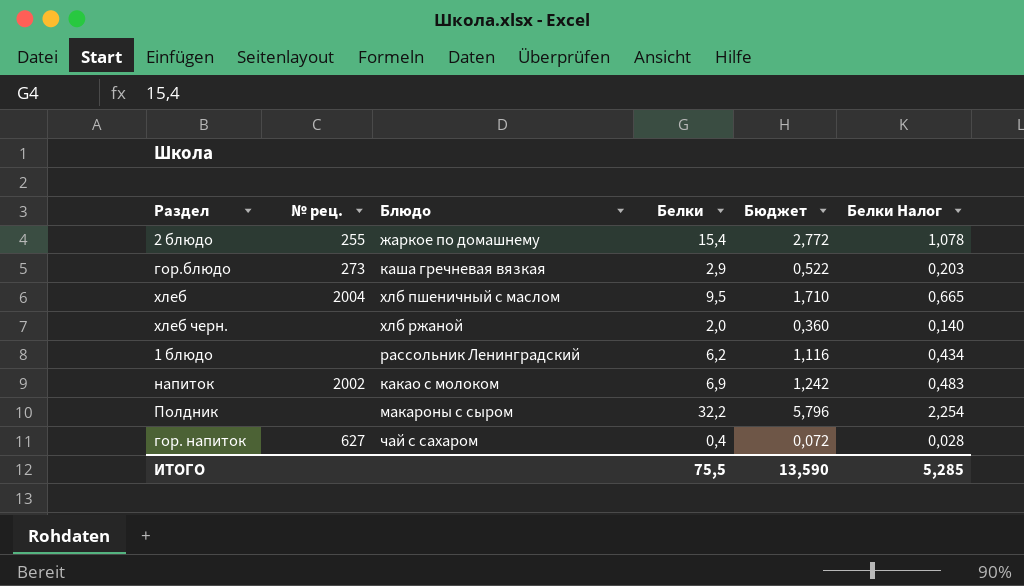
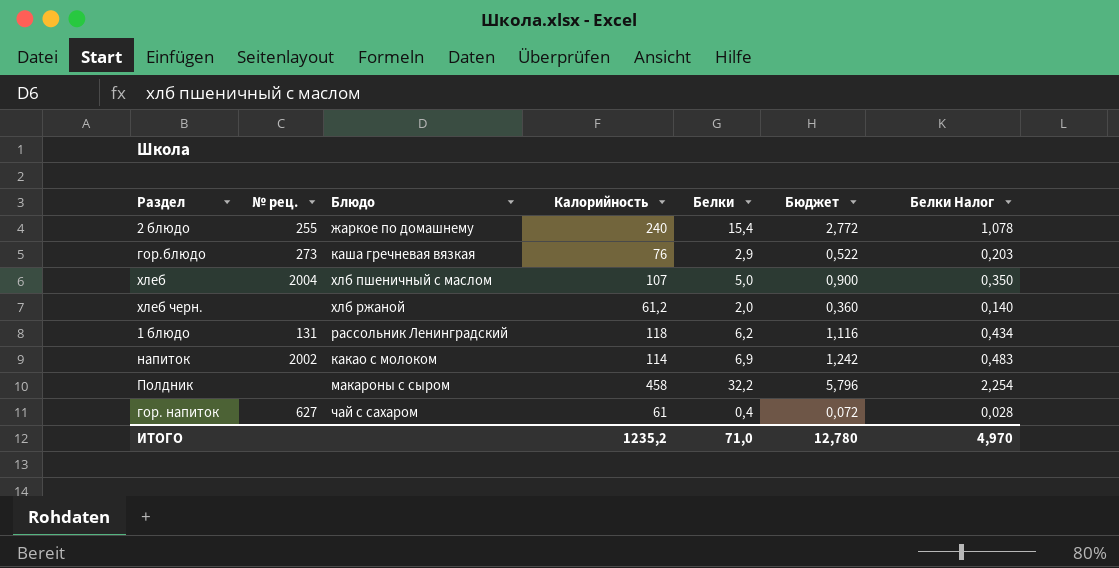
column Калорийность | position: none -> 4
хлеб | Белки: 9,5 -> 5,0
хлеб | Бюджет: 1,710 -> 0,900
хлеб | Белки Налог: 0,665 -> 0,350
1 блюдо | № рец.: none -> 131
ИТОГО | Белки: 75,5 -> 71,0
ИТОГО | Бюджет: 13,590 -> 12,780
ИТОГО | Белки Налог: 5,285 -> 4,970

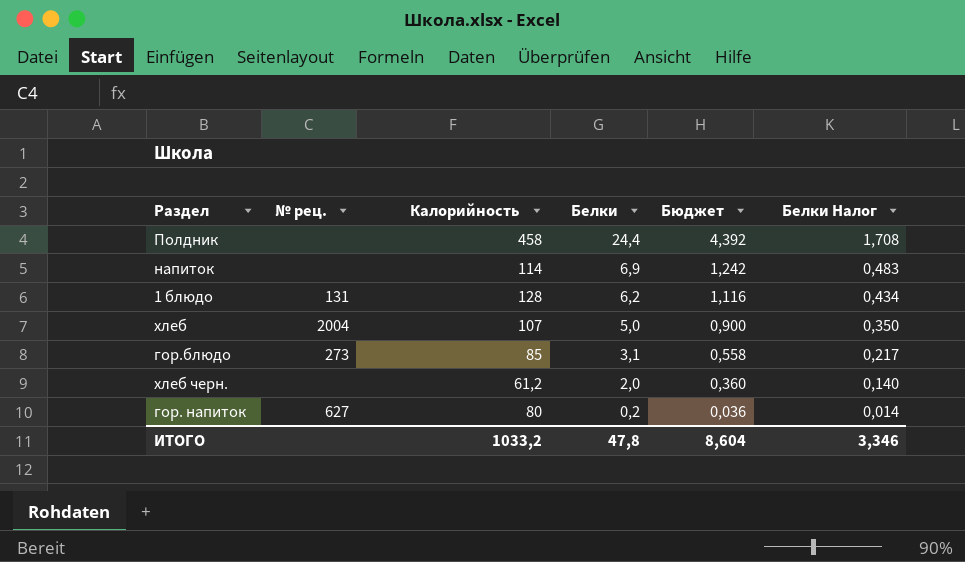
row order: none -> Белки descending
column Блюдо | position: 3 -> none
row 2 блюдо: 255 | жаркое по домашнему | 240 | 15,4 | 2,772 | 1,078 -> none
Полдник | Белки: 32,2 -> 24,4
Полдник | Бюджет: 5,796 -> 4,392
Полдник | Белки Налог: 2,254 -> 1,708
напиток | № рец.: 2002 -> none
1 блюдо | Калорийность: 118 -> 128
гор.блюдо | Калорийность: 76 -> 85
гор.блюдо | Белки: 2,9 -> 3,1
гор.блюдо | Бюджет: 0,522 -> 0,558
гор.блюдо | Белки Налог: 0,203 -> 0,217
гор. напиток | Калорийность: 61 -> 80
гор. напиток | Белки: 0,4 -> 0,2
гор. напиток | Бюджет: 0,072 -> 0,036
гор. напиток | Белки Налог: 0,028 -> 0,014
ИТОГО | Калорийность: 1235,2 -> 1033,2
ИТОГО | Белки: 71,0 -> 47,8
ИТОГО | Бюджет: 12,780 -> 8,604
ИТОГО | Белки Налог: 4,970 -> 3,346

